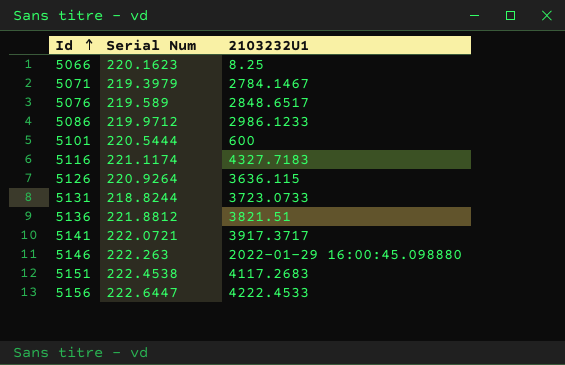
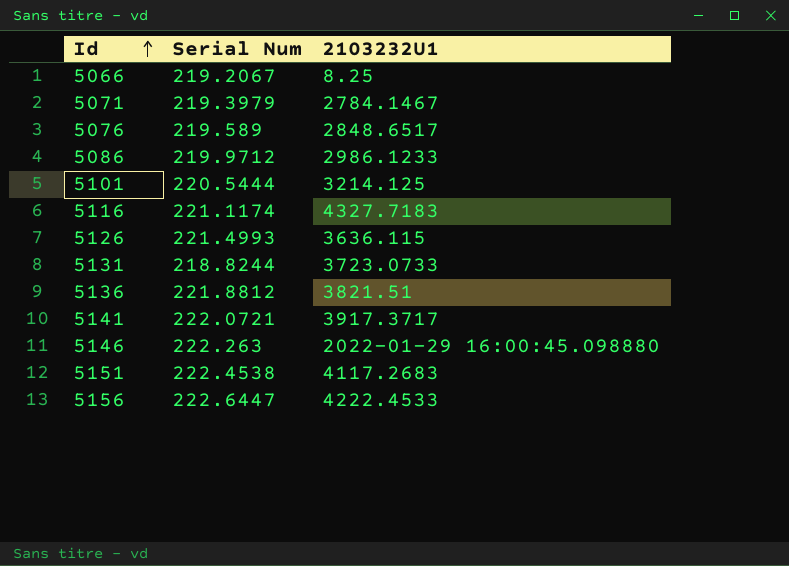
5066 | Serial Num: 220.1623 -> 219.2067
5101 | 2103232U1: 600 -> 3214.125
5126 | Serial Num: 220.9264 -> 221.4993

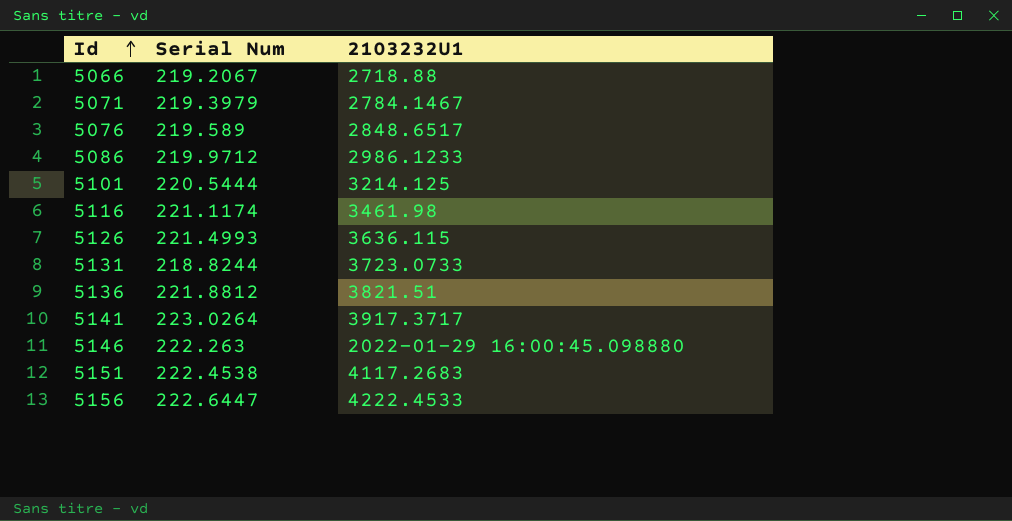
5066 | 2103232U1: 8.25 -> 2718.88
5116 | 2103232U1: 4327.7183 -> 3461.98
5141 | Serial Num: 222.0721 -> 223.0264

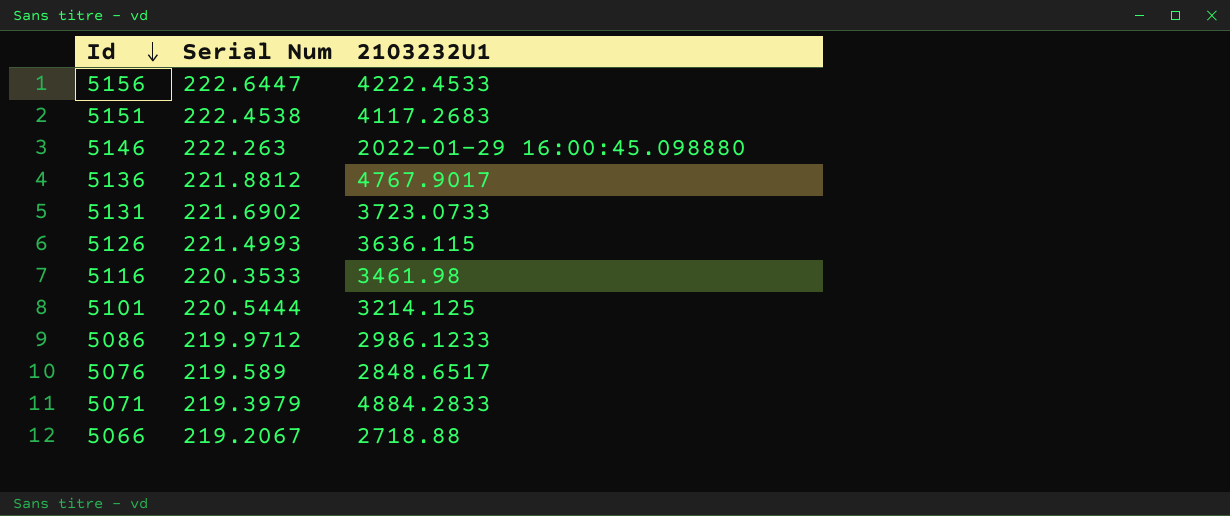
row order: Id ascending -> Id descending
row 5141: 223.0264 | 3917.3717 -> none
5136 | 2103232U1: 3821.51 -> 4767.9017
5131 | Serial Num: 218.8244 -> 221.6902
5116 | Serial Num: 221.1174 -> 220.3533
5071 | 2103232U1: 2784.1467 -> 4884.2833

